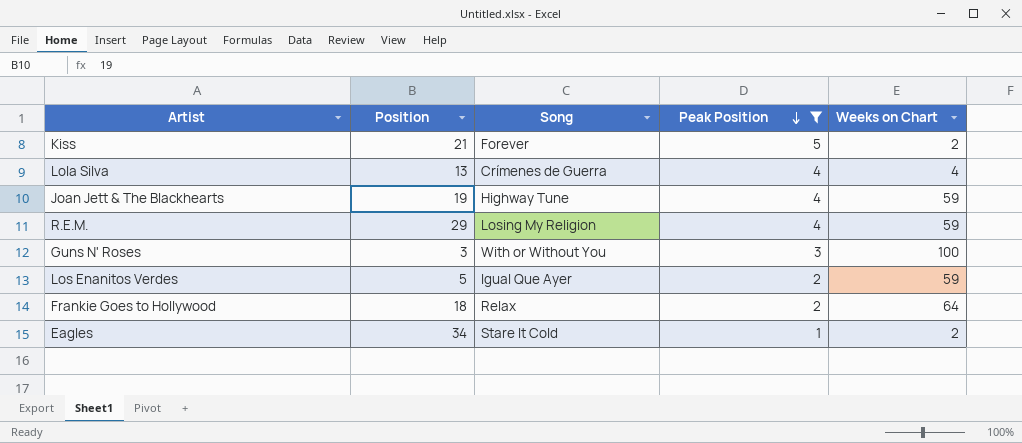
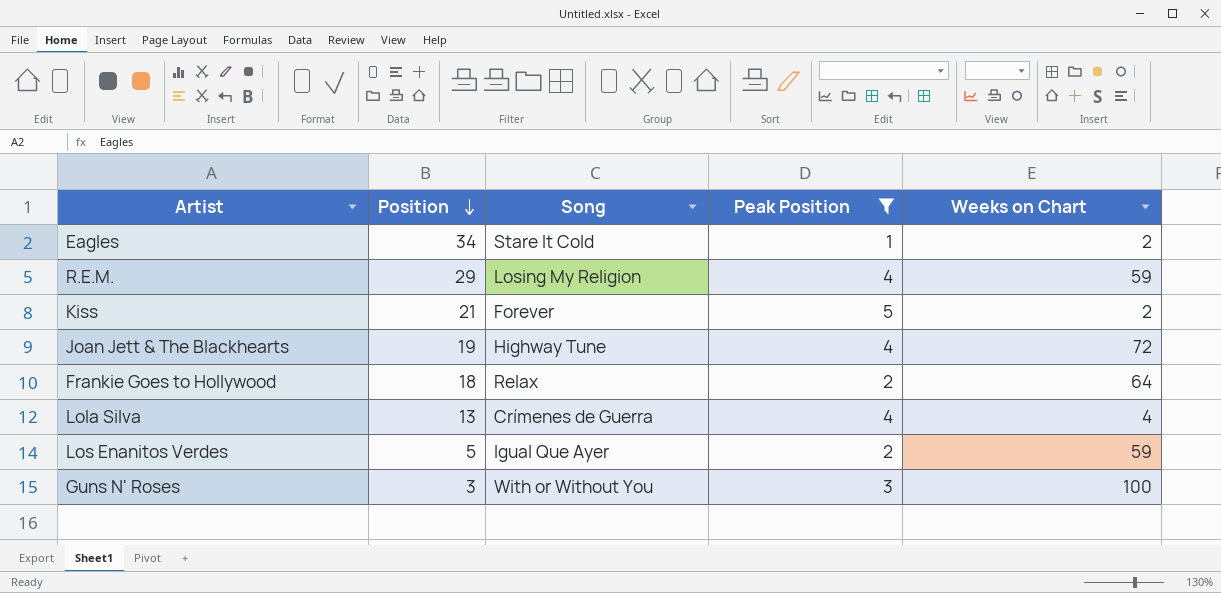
row order: Peak Position descending -> Position descending
Joan Jett & The Blackhearts | Weeks on Chart: 59 -> 72

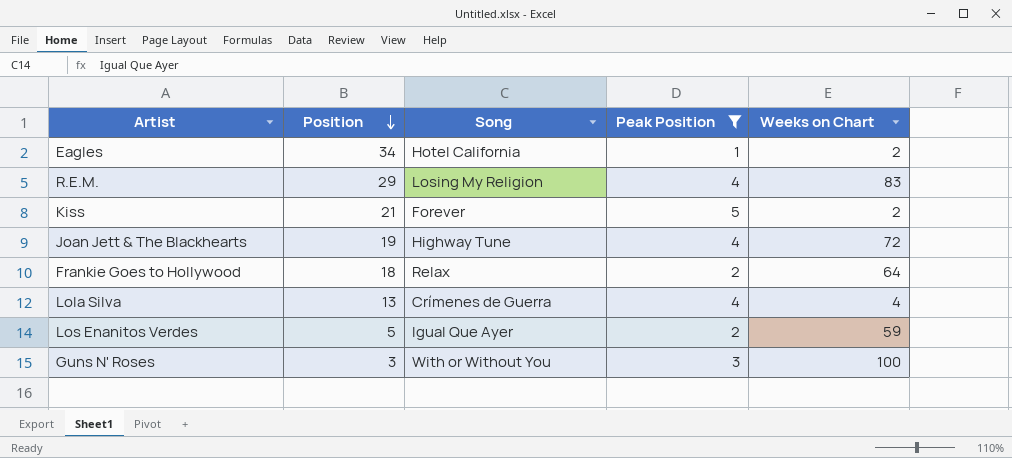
Eagles | Song: Stare It Cold -> Hotel California
R.E.M. | Weeks on Chart: 59 -> 83

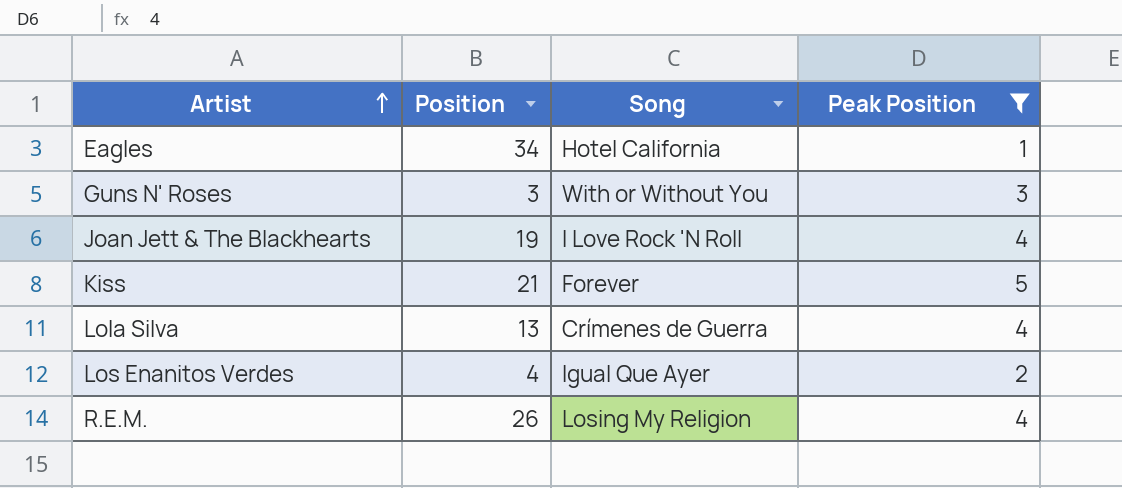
row order: Position descending -> Artist ascending
column Weeks on Chart | position: 5 -> none
row Frankie Goes to Hollywood: 18 | Relax | 2 | 64 -> none
Joan Jett & The Blackhearts | Song: Highway Tune -> I Love Rock 'N Roll
Los Enanitos Verdes | Position: 5 -> 4
R.E.M. | Position: 29 -> 26

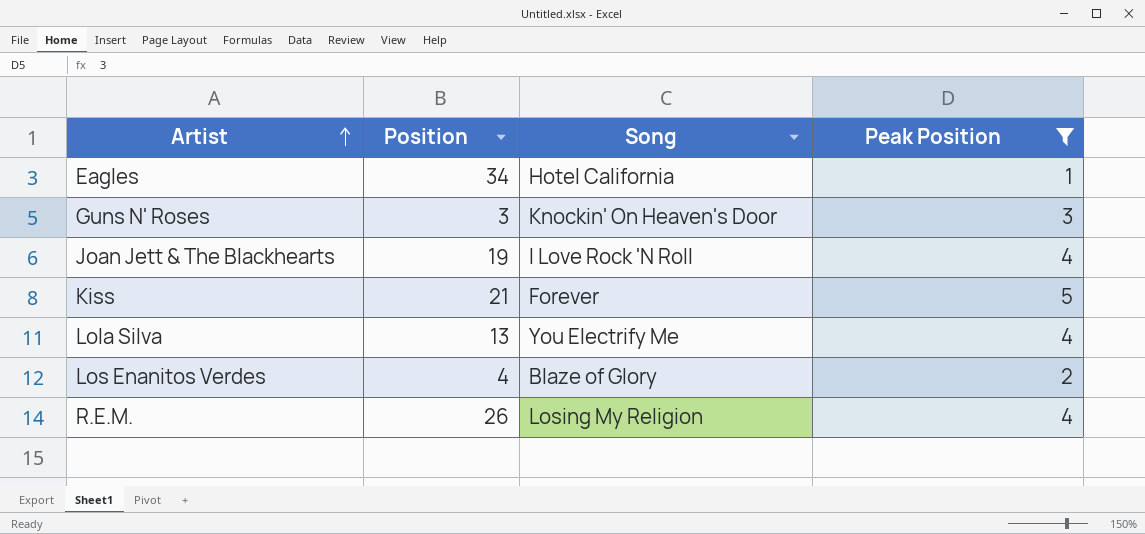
Guns N' Roses | Song: With or Without You -> Knockin' On Heaven's Door
Lola Silva | Song: Crímenes de Guerra -> You Electrify Me
Los Enanitos Verdes | Song: Igual Que Ayer -> Blaze of Glory

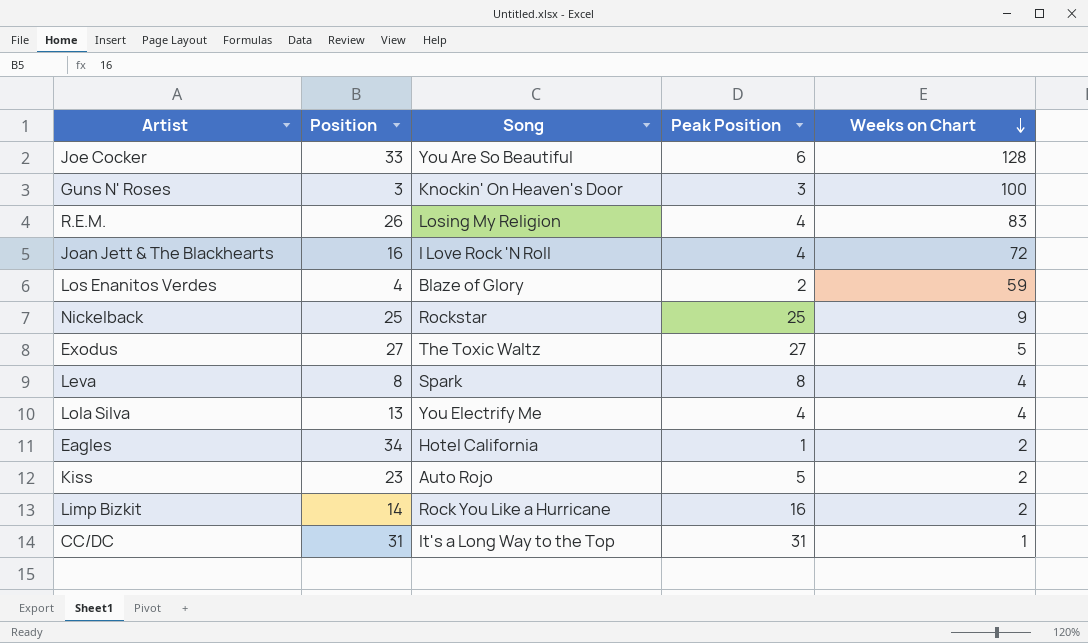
filter: Peak Position <= 5 -> none
row order: Artist ascending -> Weeks on Chart descending
column Weeks on Chart | position: none -> 5
Joan Jett & The Blackhearts | Position: 19 -> 16
Kiss | Position: 21 -> 23
Kiss | Song: Forever -> Auto Rojo

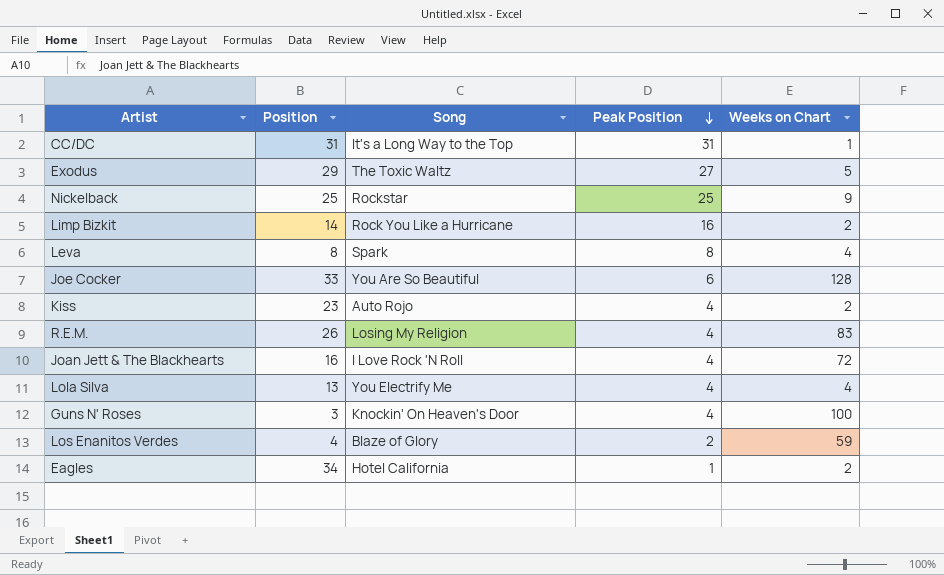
row order: Weeks on Chart descending -> Peak Position descending
Exodus | Position: 27 -> 29
Kiss | Peak Position: 5 -> 4
Guns N' Roses | Peak Position: 3 -> 4

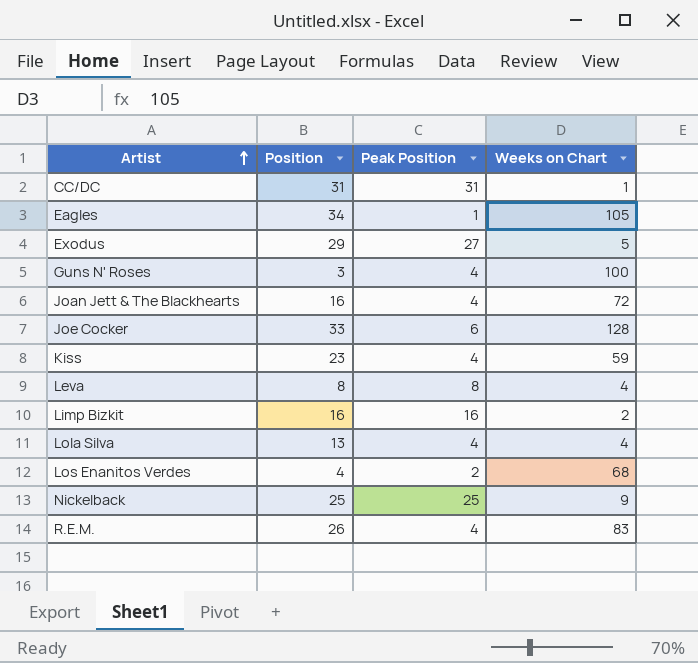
row order: Peak Position descending -> Artist ascending
column Song | position: 3 -> none
Eagles | Weeks on Chart: 2 -> 105
Kiss | Weeks on Chart: 2 -> 59
Limp Bizkit | Position: 14 -> 16
Los Enanitos Verdes | Weeks on Chart: 59 -> 68

